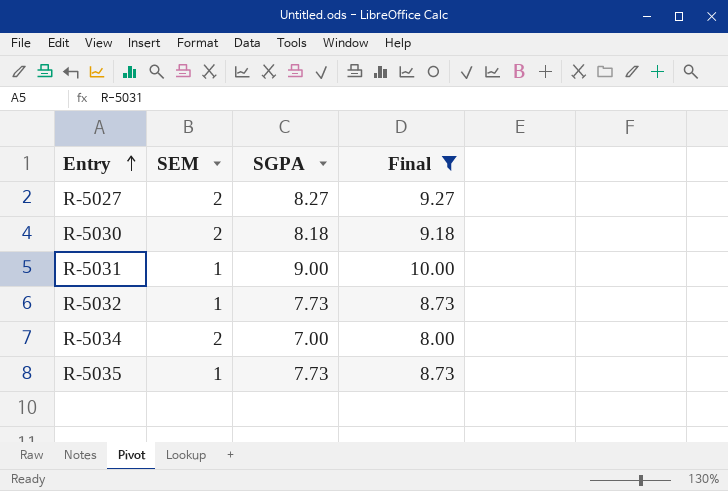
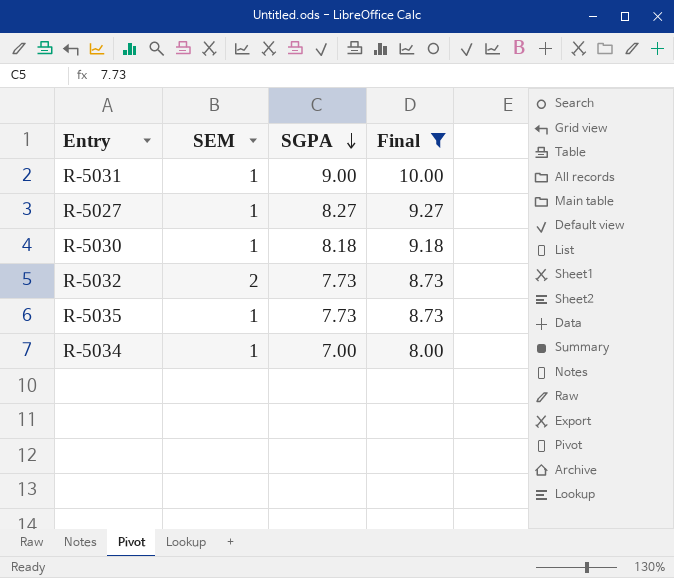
row order: Entry ascending -> SGPA descending
R-5027 | SEM: 2 -> 1
R-5030 | SEM: 2 -> 1
R-5032 | SEM: 1 -> 2
R-5034 | SEM: 2 -> 1

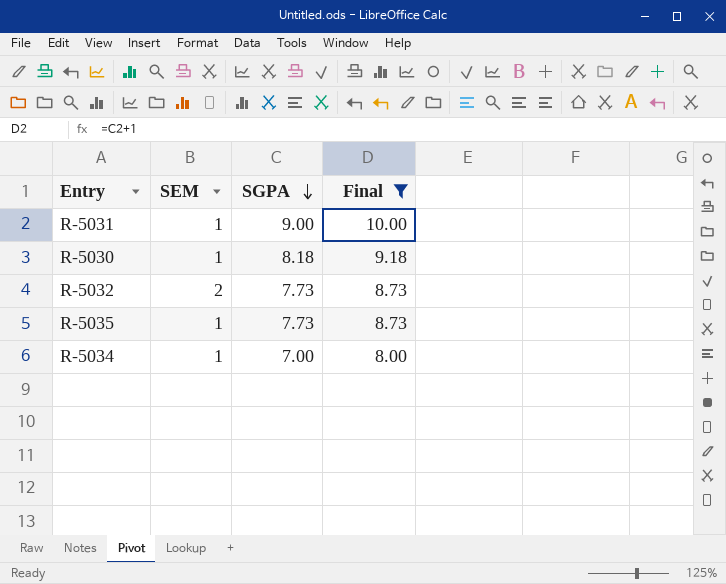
row R-5027: 1 | 8.27 | 9.27 -> none

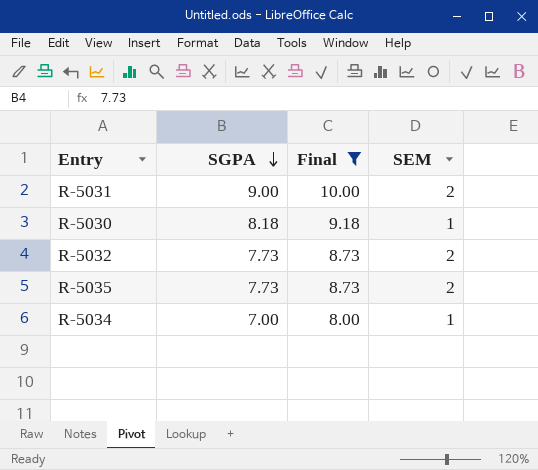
column SEM | position: 2 -> 4
R-5031 | SEM: 1 -> 2
R-5035 | SEM: 1 -> 2

